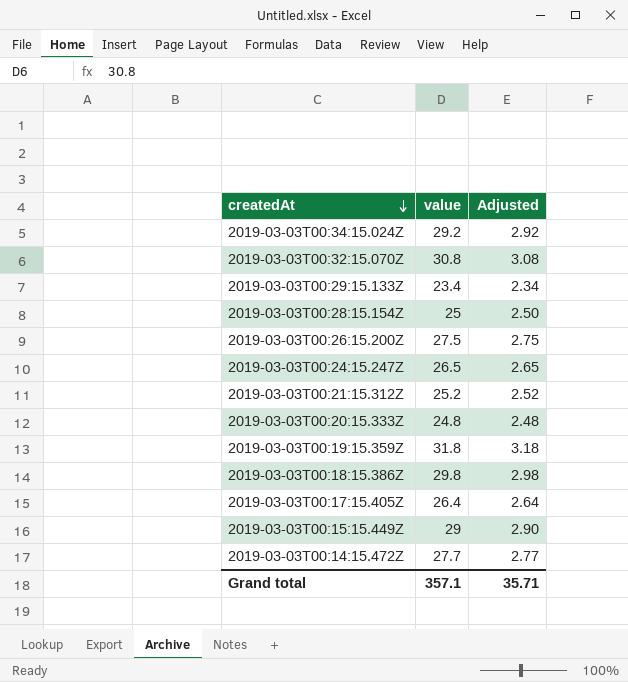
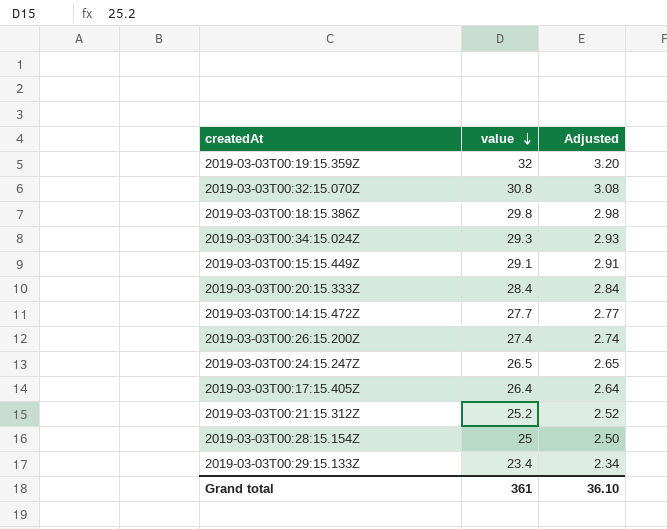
row order: createdAt descending -> value descending
2019-03-03T00:19:15.359Z | value: 31.8 -> 32
2019-03-03T00:19:15.359Z | Adjusted: 3.18 -> 3.20
2019-03-03T00:34:15.024Z | value: 29.2 -> 29.3
2019-03-03T00:34:15.024Z | Adjusted: 2.92 -> 2.93
2019-03-03T00:15:15.449Z | value: 29 -> 29.1
2019-03-03T00:15:15.449Z | Adjusted: 2.90 -> 2.91
2019-03-03T00:20:15.333Z | value: 24.8 -> 28.4
2019-03-03T00:20:15.333Z | Adjusted: 2.48 -> 2.84
2019-03-03T00:26:15.200Z | value: 27.5 -> 27.4
2019-03-03T00:26:15.200Z | Adjusted: 2.75 -> 2.74
Grand total | value: 357.1 -> 361
Grand total | Adjusted: 35.71 -> 36.10

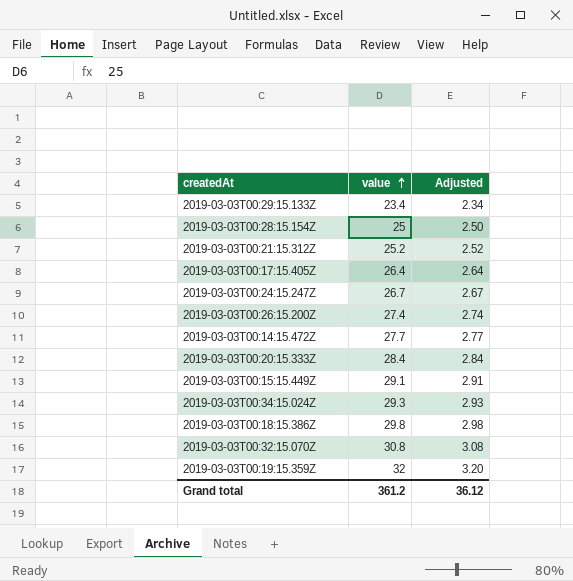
row order: value descending -> value ascending
2019-03-03T00:24:15.247Z | value: 26.5 -> 26.7
2019-03-03T00:24:15.247Z | Adjusted: 2.65 -> 2.67
Grand total | value: 361 -> 361.2
Grand total | Adjusted: 36.10 -> 36.12

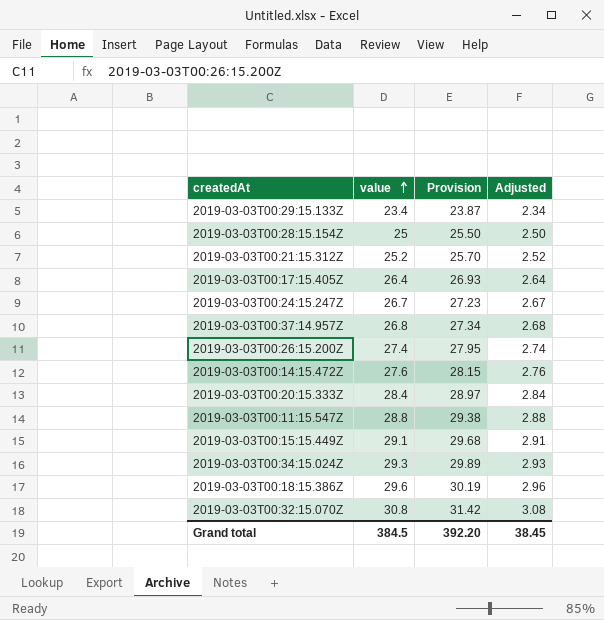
column Provision | formula: none -> [value] * 1.02
row 2019-03-03T00:19:15.359Z: 32 | 3.20 -> none
row 2019-03-03T00:37:14.957Z: none -> 26.8 | 27.34 | 2.68
2019-03-03T00:14:15.472Z | value: 27.7 -> 27.6
2019-03-03T00:14:15.472Z | Adjusted: 2.77 -> 2.76
row 2019-03-03T00:11:15.547Z: none -> 28.8 | 29.38 | 2.88
2019-03-03T00:18:15.386Z | value: 29.8 -> 29.6
2019-03-03T00:18:15.386Z | Adjusted: 2.98 -> 2.96
Grand total | value: 361.2 -> 384.5
Grand total | Adjusted: 36.12 -> 38.45

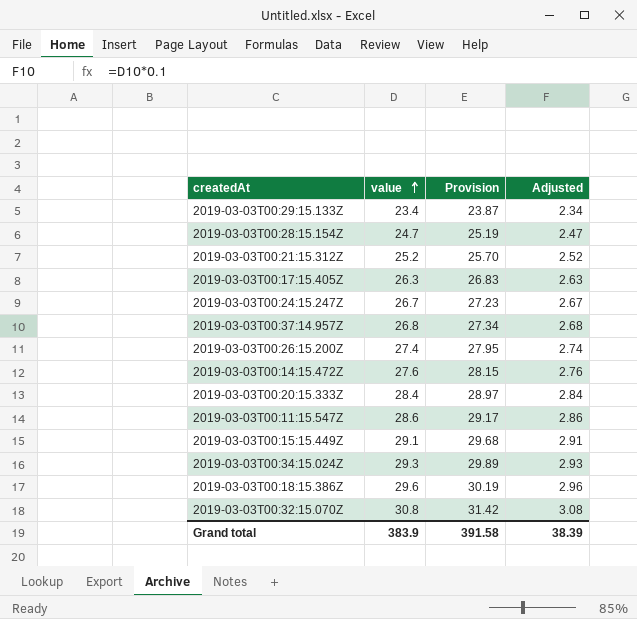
2019-03-03T00:28:15.154Z | value: 25 -> 24.7
2019-03-03T00:28:15.154Z | Provision: 25.50 -> 25.19
2019-03-03T00:28:15.154Z | Adjusted: 2.50 -> 2.47
2019-03-03T00:17:15.405Z | value: 26.4 -> 26.3
2019-03-03T00:17:15.405Z | Provision: 26.93 -> 26.83
2019-03-03T00:17:15.405Z | Adjusted: 2.64 -> 2.63
2019-03-03T00:11:15.547Z | value: 28.8 -> 28.6
2019-03-03T00:11:15.547Z | Provision: 29.38 -> 29.17
2019-03-03T00:11:15.547Z | Adjusted: 2.88 -> 2.86
Grand total | value: 384.5 -> 383.9
Grand total | Provision: 392.20 -> 391.58
Grand total | Adjusted: 38.45 -> 38.39

